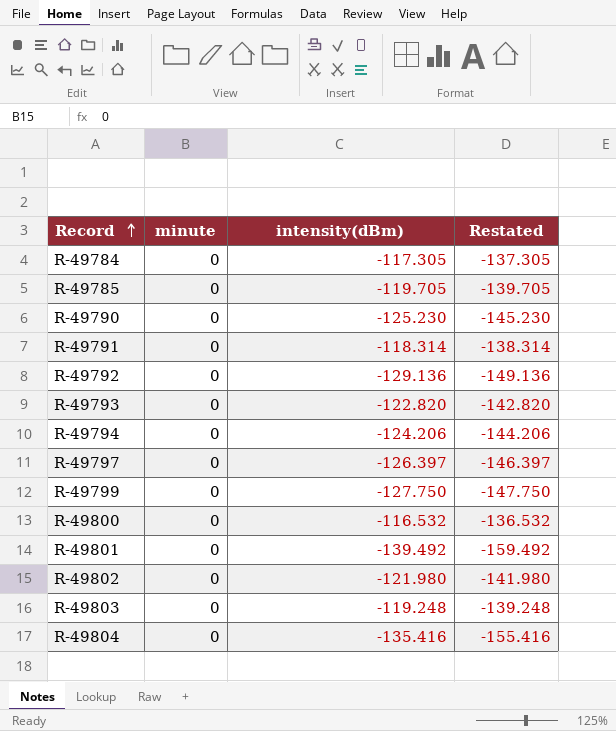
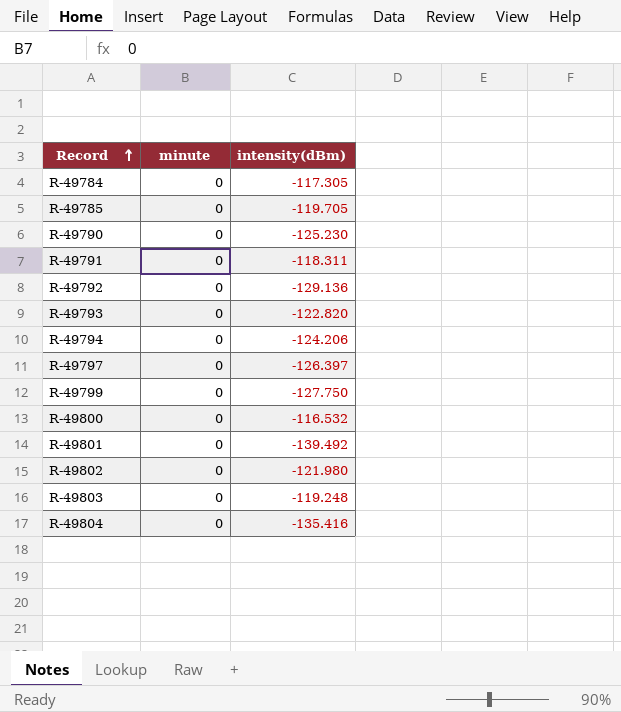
column Restated | formula: [intensity(dBm)] - 20 -> none
R-49791 | intensity(dBm): -118.314 -> -118.311

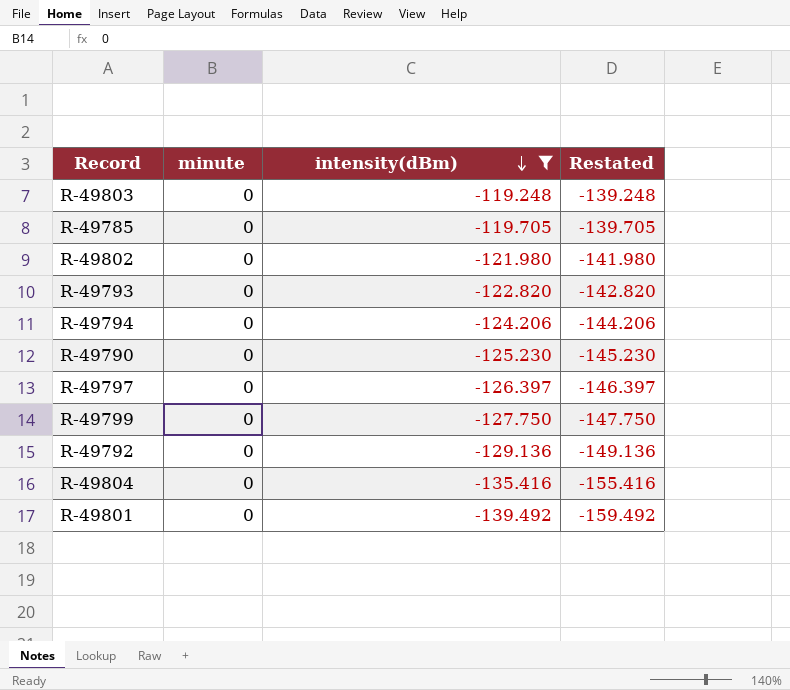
filter: none -> intensity(dBm) <= -119.248
row order: Record ascending -> intensity(dBm) descending
column Restated | formula: none -> [intensity(dBm)] - 20

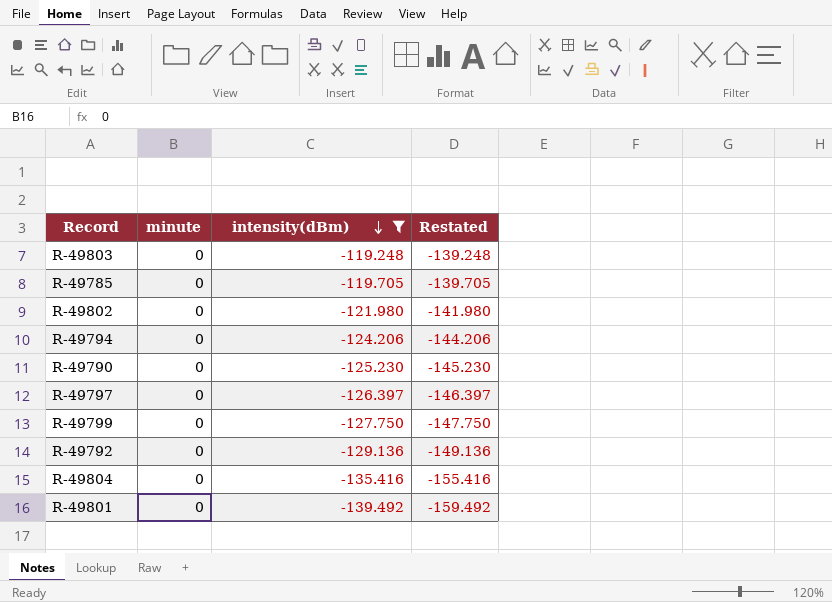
row R-49793: 0 | -122.820 | -142.820 -> none

